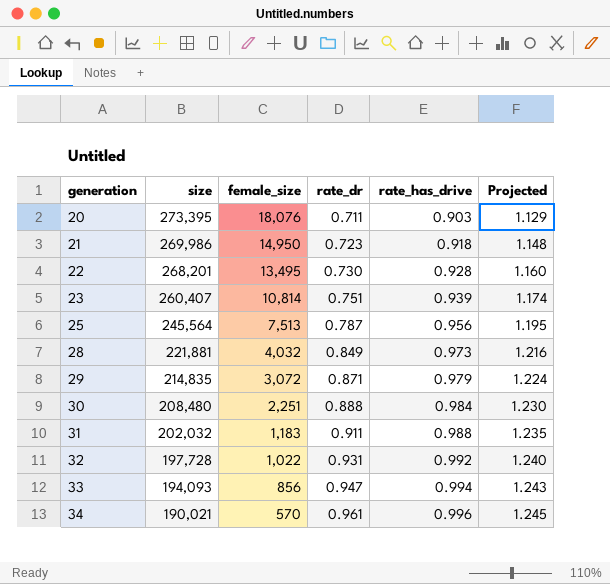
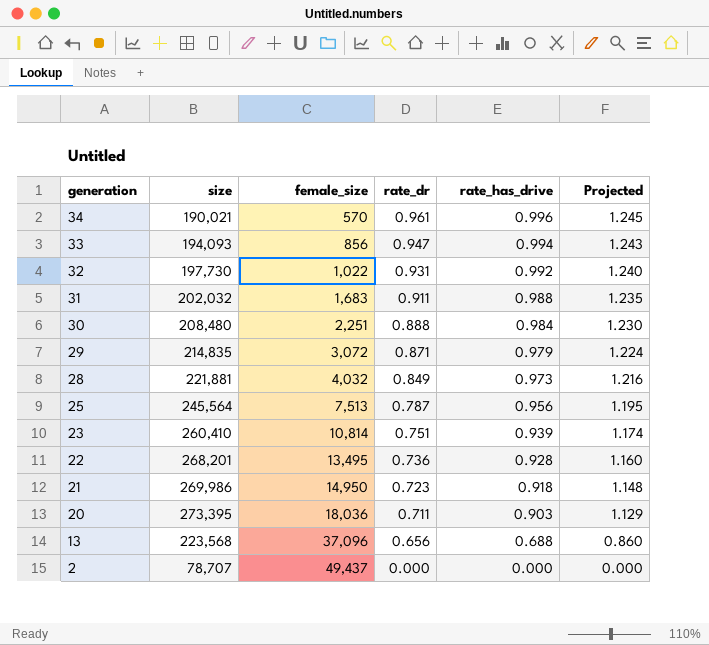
row order: generation ascending -> generation descending
32 | size: 197,728 -> 197,730
31 | female_size: 1,183 -> 1,683
23 | size: 260,407 -> 260,410
22 | rate_dr: 0.730 -> 0.736
20 | female_size: 18,076 -> 18,036
row 13: none -> 223,568 | 37,096 | 0.656 | 0.688 | 0.860
row 2: none -> 78,707 | 49,437 | 0.000 | 0.000 | 0.000

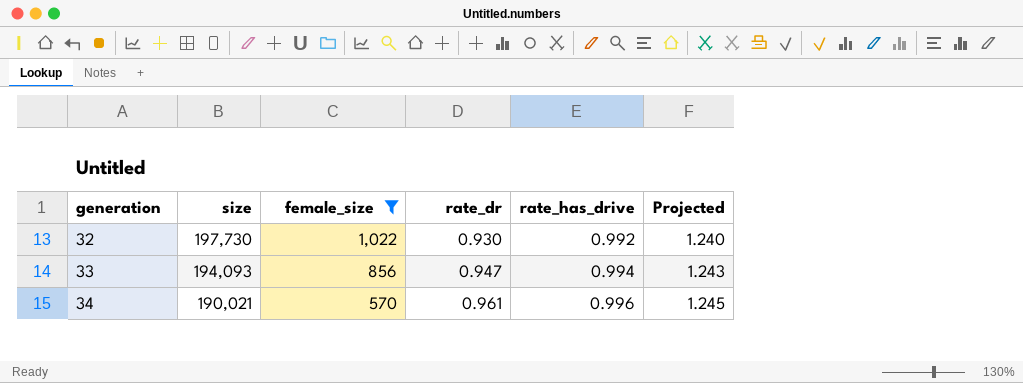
filter: none -> female_size <= 1,022
row order: generation descending -> generation ascending
32 | rate_dr: 0.931 -> 0.930

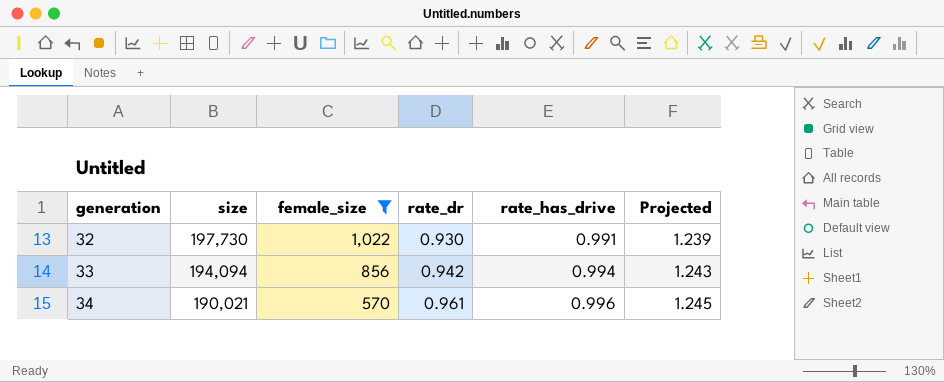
32 | rate_has_drive: 0.992 -> 0.991
32 | Projected: 1.240 -> 1.239
33 | size: 194,093 -> 194,094
33 | rate_dr: 0.947 -> 0.942

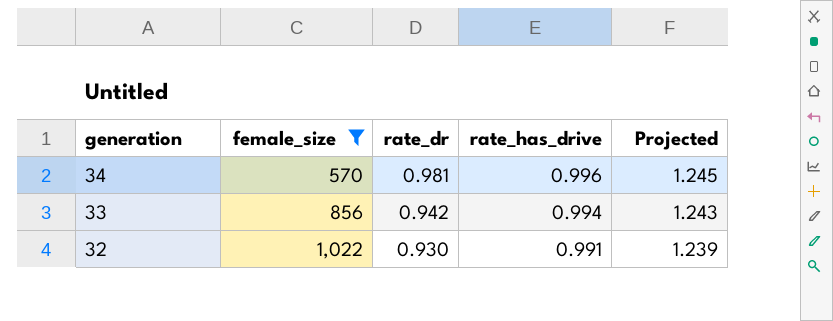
row order: generation ascending -> generation descending
column size | position: 2 -> none
34 | rate_dr: 0.961 -> 0.981

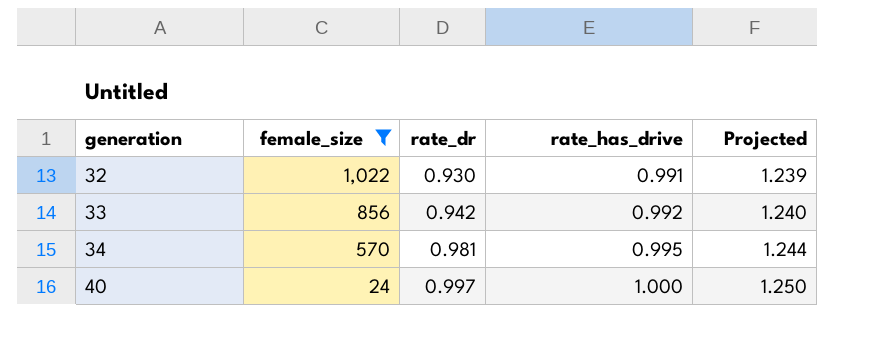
row order: generation descending -> generation ascending
33 | rate_has_drive: 0.994 -> 0.992
33 | Projected: 1.243 -> 1.240
34 | rate_has_drive: 0.996 -> 0.995
34 | Projected: 1.245 -> 1.244
row 40: none -> 24 | 0.997 | 1.000 | 1.250

